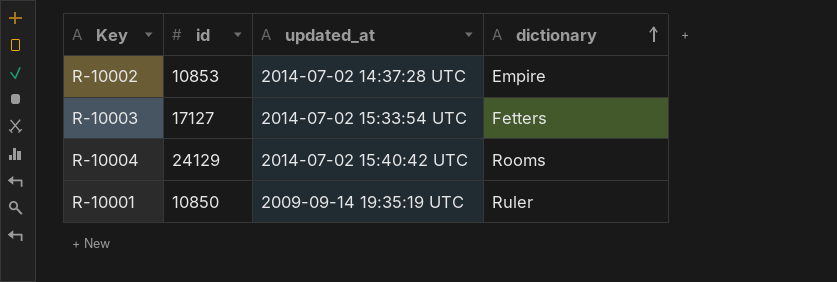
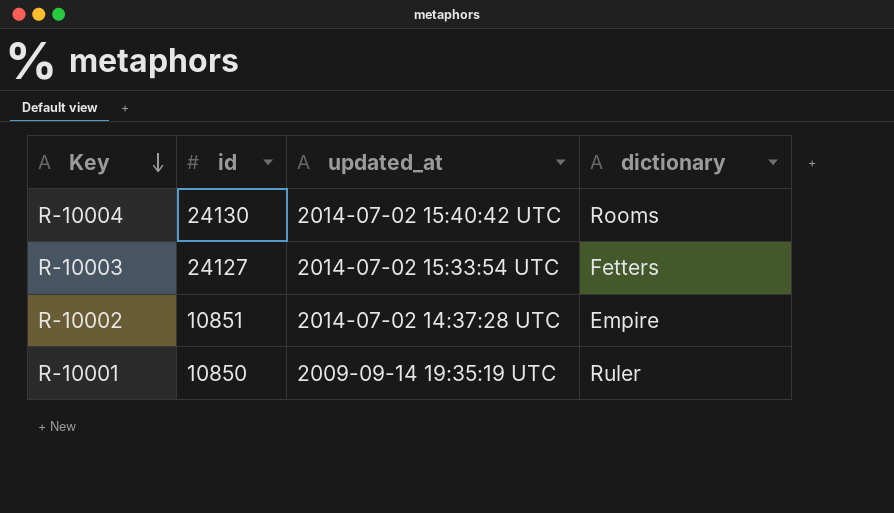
row order: dictionary ascending -> Key descending
R-10004 | id: 24129 -> 24130
R-10003 | id: 17127 -> 24127
R-10002 | id: 10853 -> 10851

